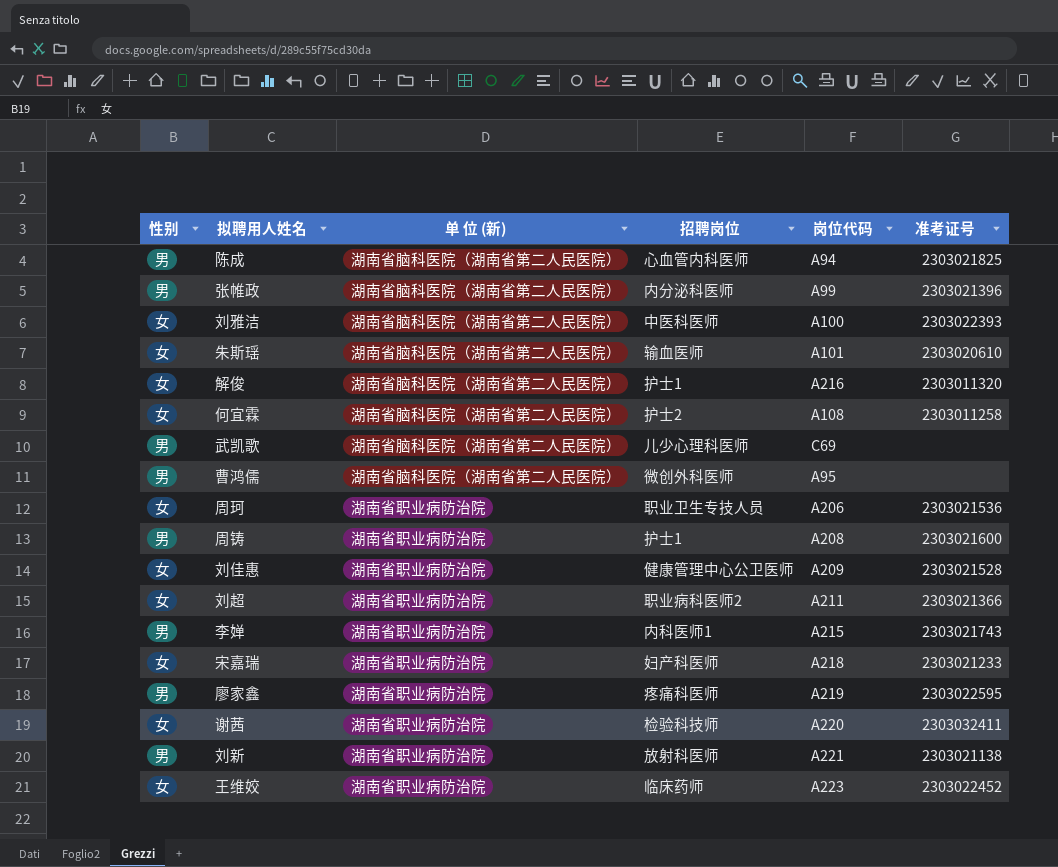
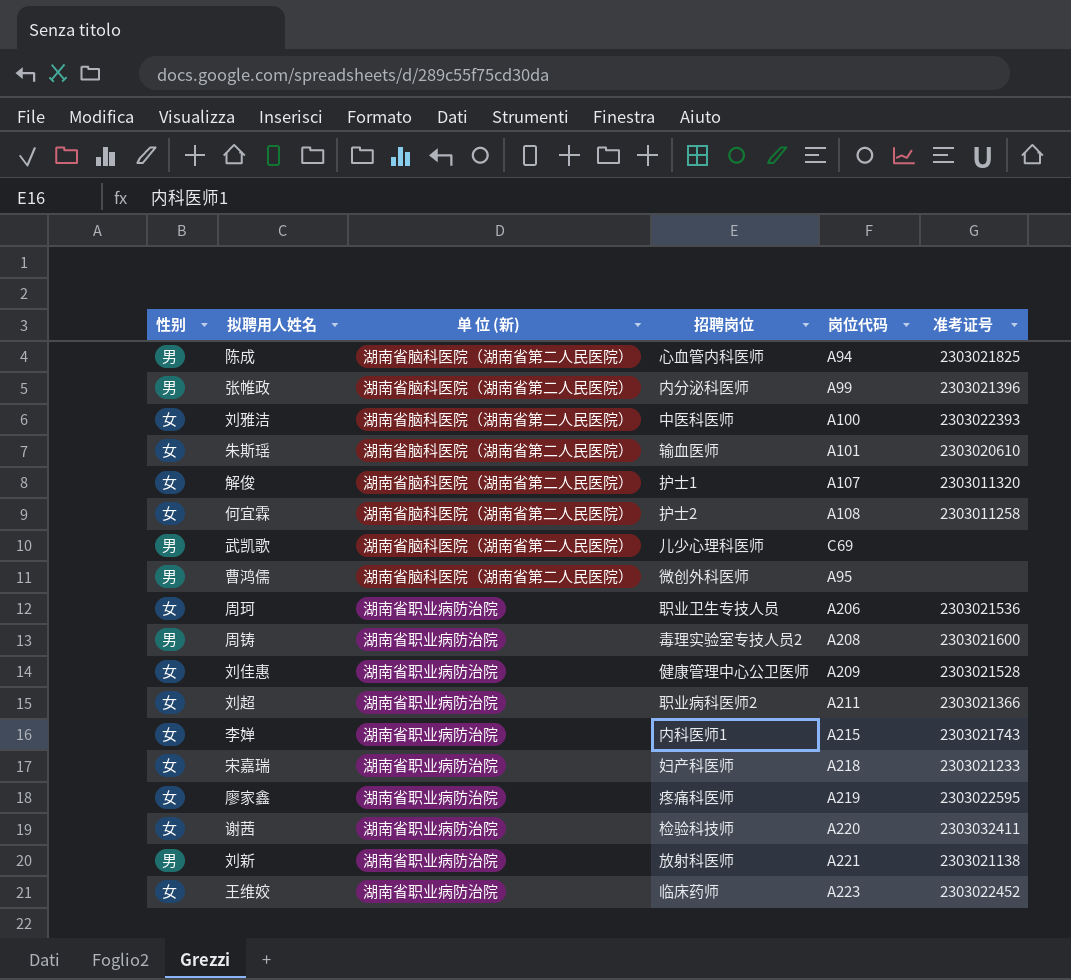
解俊 | 岗位代码: A216 -> A107
周铸 | 招聘岗位: 护士1 -> 毒理实验室专技人员2
李婵 | 性别: 男 -> 女
廖家鑫 | 性别: 男 -> 女

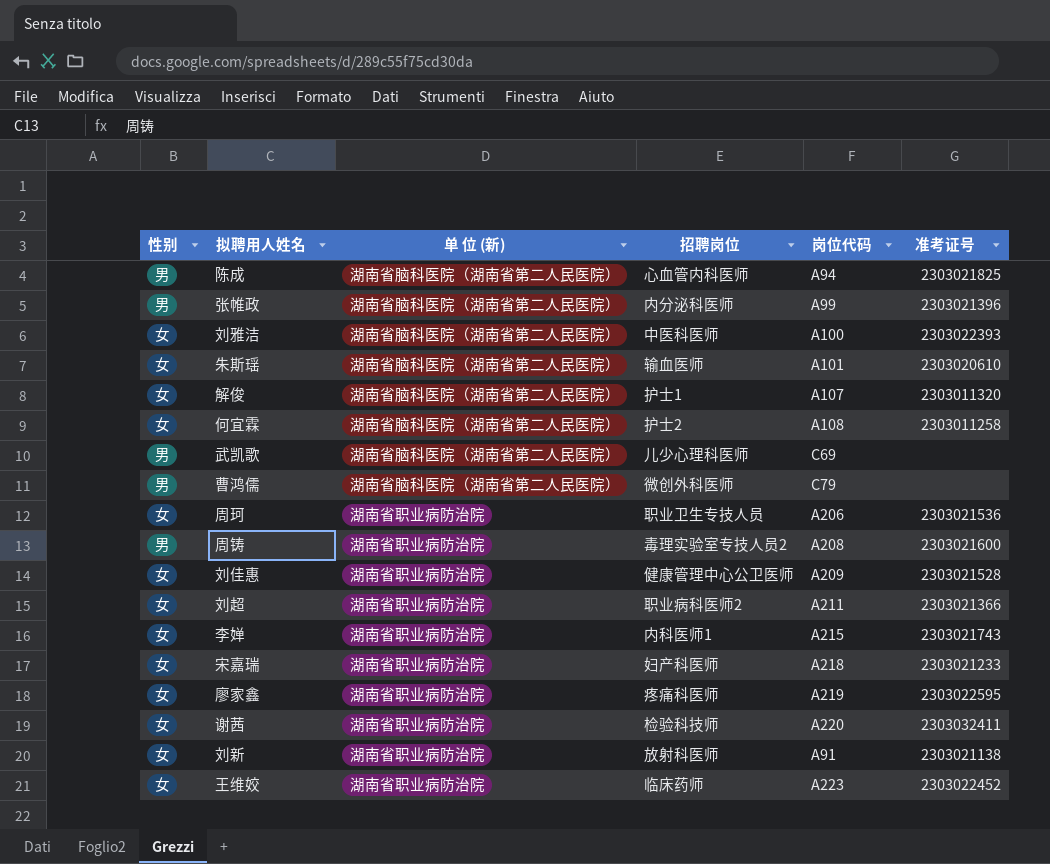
曹鸿儒 | 岗位代码: A95 -> C79
刘新 | 性别: 男 -> 女
刘新 | 岗位代码: A221 -> A91

